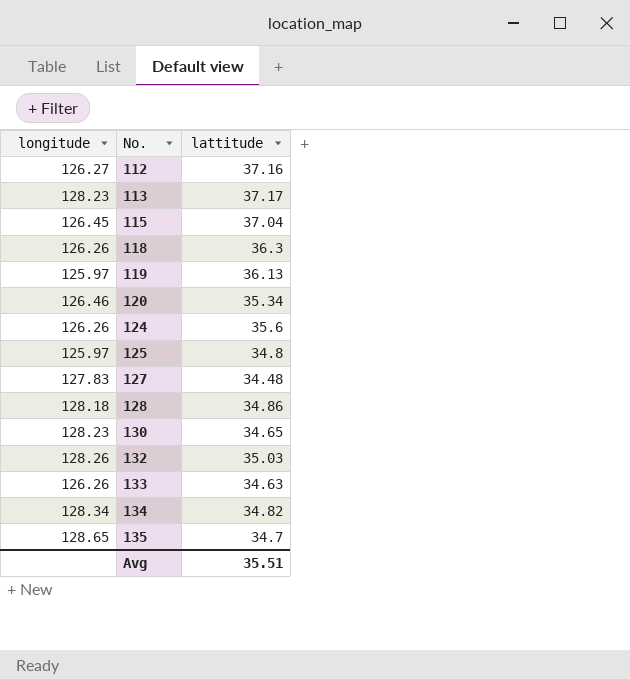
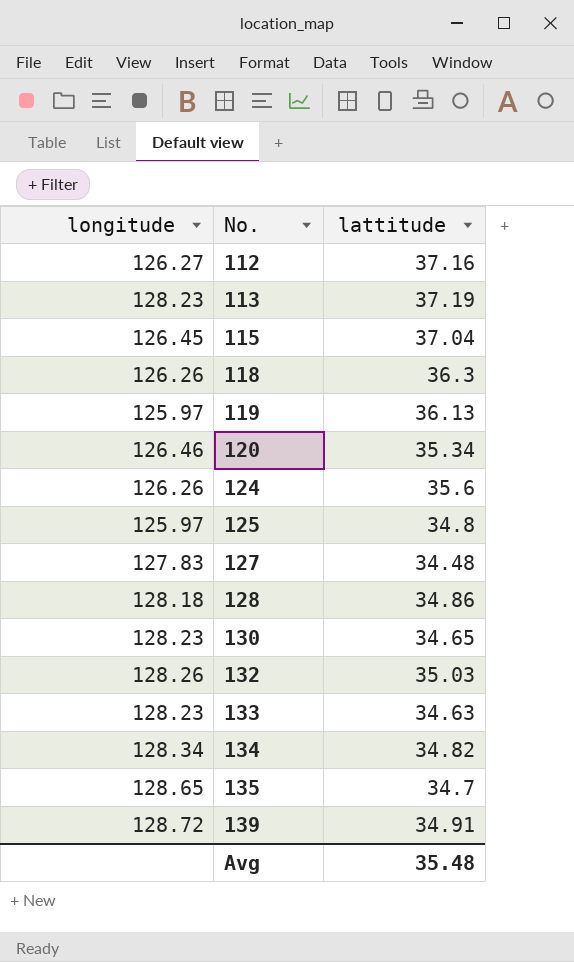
113 | lattitude: 37.17 -> 37.19
133 | longitude: 126.26 -> 128.23
row 139: none -> 128.72 | 34.91
Avg | lattitude: 35.51 -> 35.48

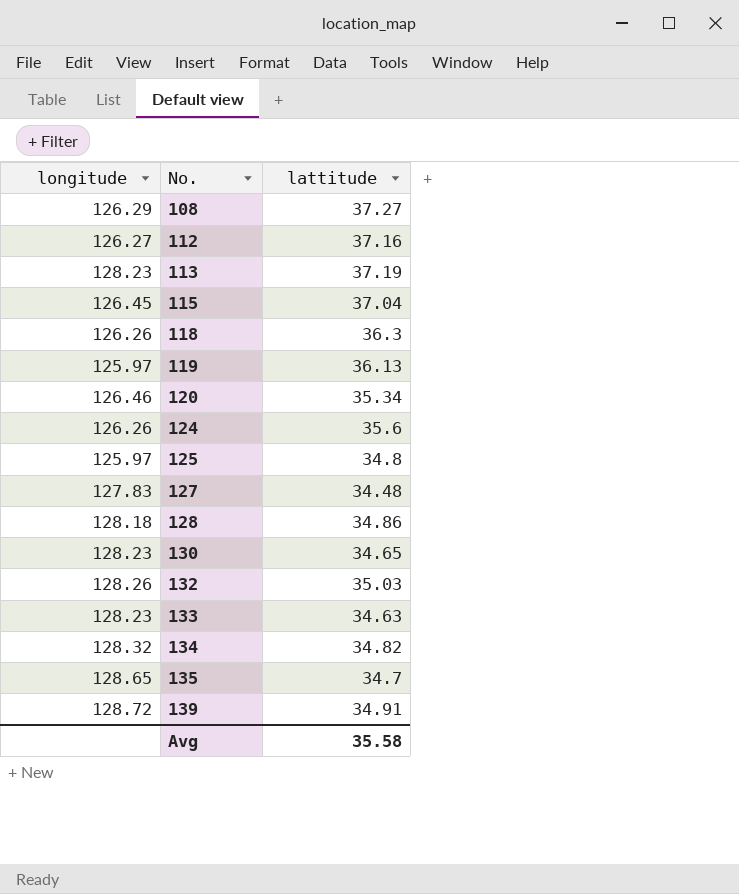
row 108: none -> 126.29 | 37.27
134 | longitude: 128.34 -> 128.32
Avg | lattitude: 35.48 -> 35.58

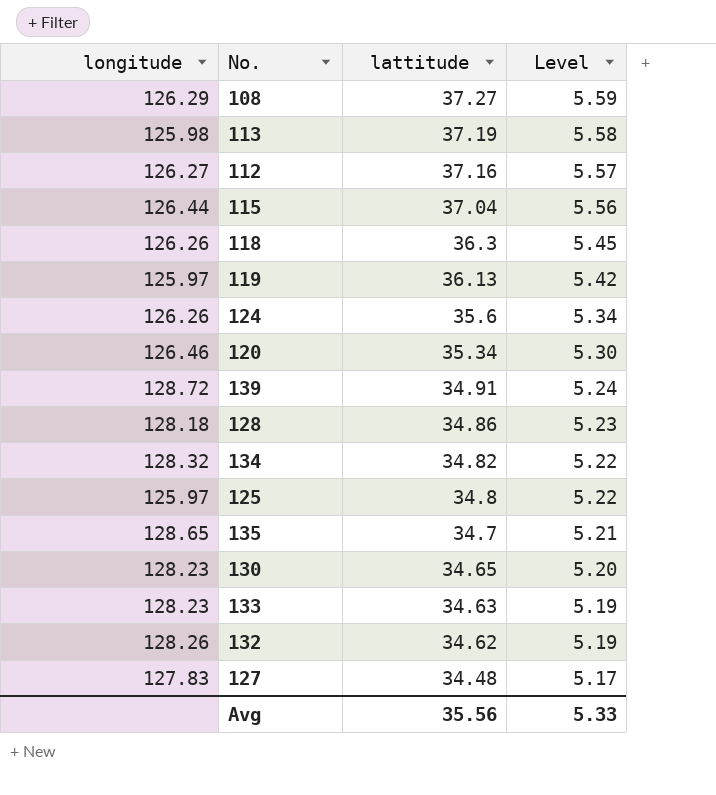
row order: No. ascending -> lattitude descending
column Level | formula: none -> [lattitude] * 0.15
113 | longitude: 128.23 -> 125.98
115 | longitude: 126.45 -> 126.44
132 | lattitude: 35.03 -> 34.62
Avg | lattitude: 35.58 -> 35.56

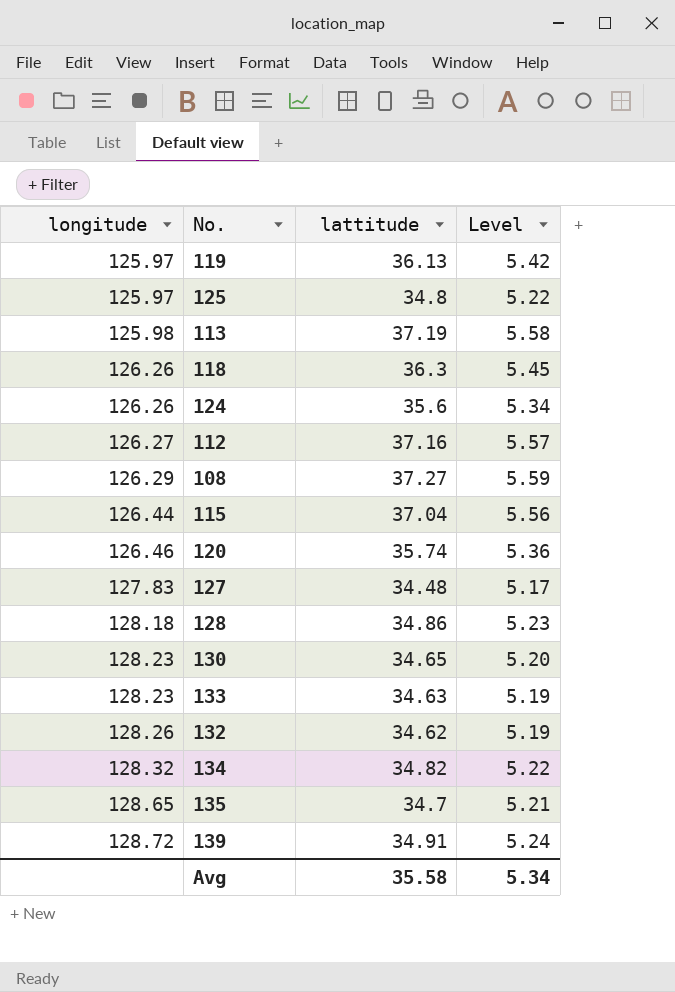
row order: lattitude descending -> longitude ascending
120 | lattitude: 35.34 -> 35.74
120 | Level: 5.30 -> 5.36
Avg | lattitude: 35.56 -> 35.58
Avg | Level: 5.33 -> 5.34

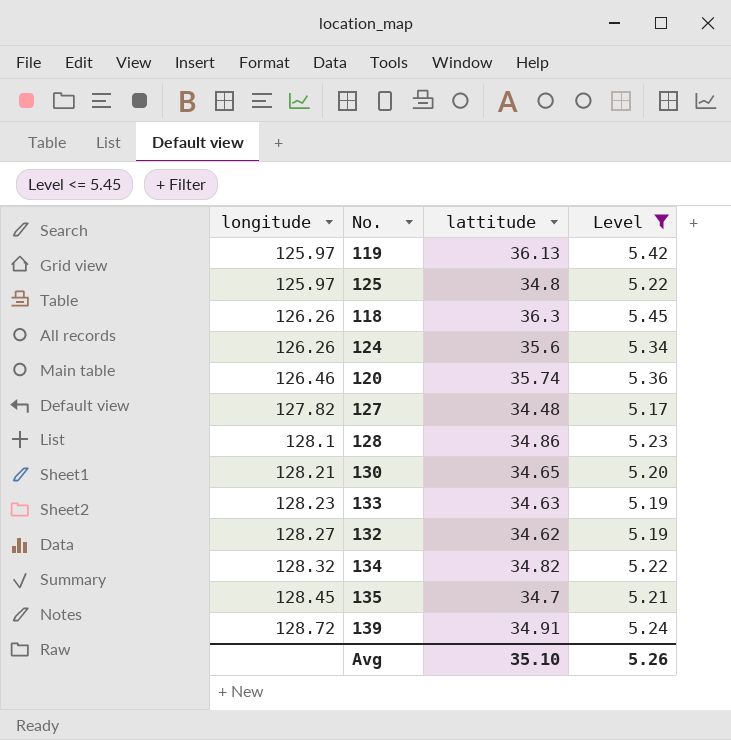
filter: none -> Level <= 5.45
127 | longitude: 127.83 -> 127.82
128 | longitude: 128.18 -> 128.1
130 | longitude: 128.23 -> 128.21
132 | longitude: 128.26 -> 128.27
135 | longitude: 128.65 -> 128.45
Avg | lattitude: 35.58 -> 35.10
Avg | Level: 5.34 -> 5.26

